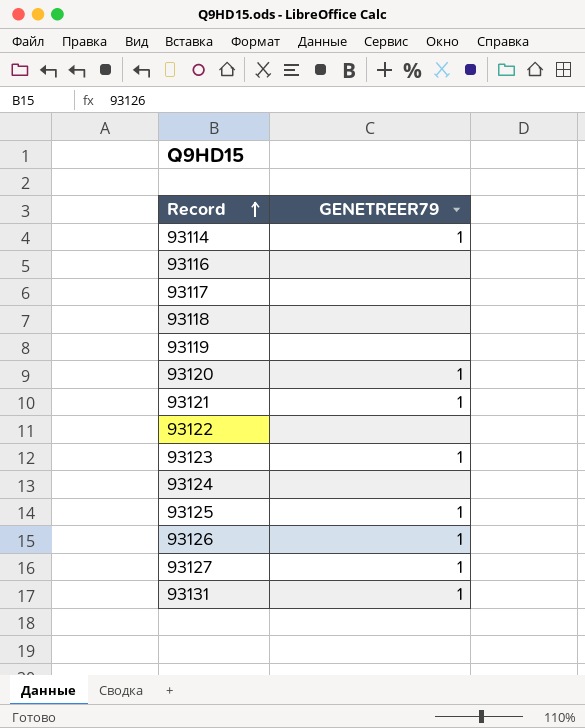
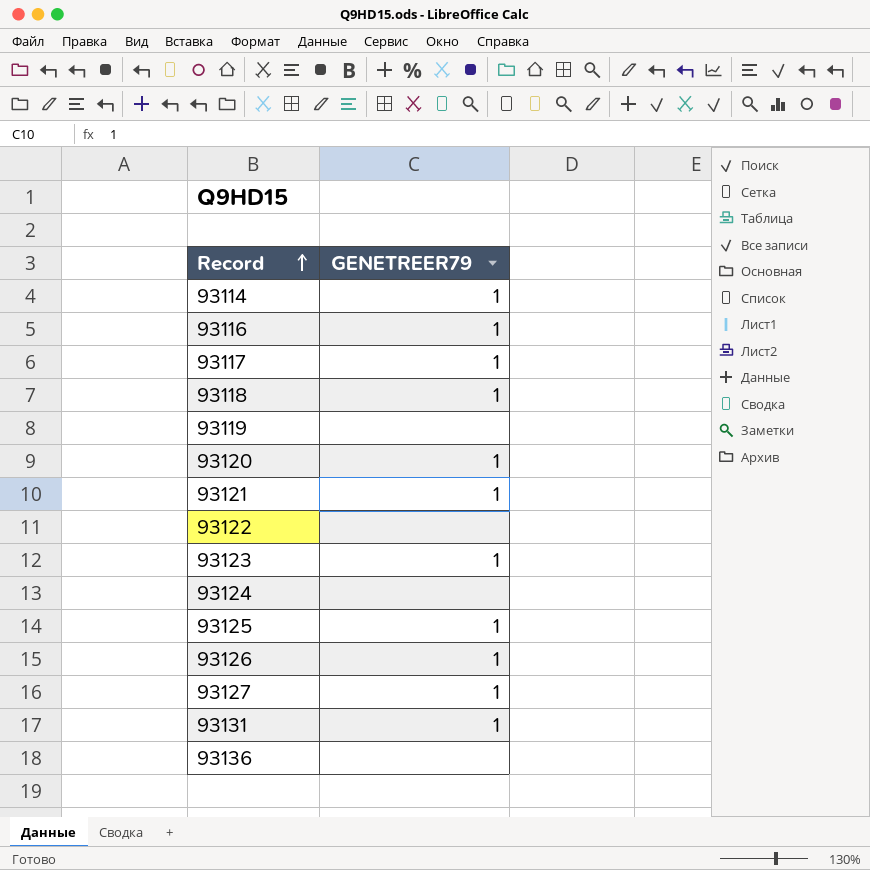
93116 | GENETREER79: none -> 1
93117 | GENETREER79: none -> 1
93118 | GENETREER79: none -> 1
row 93136: none -> none

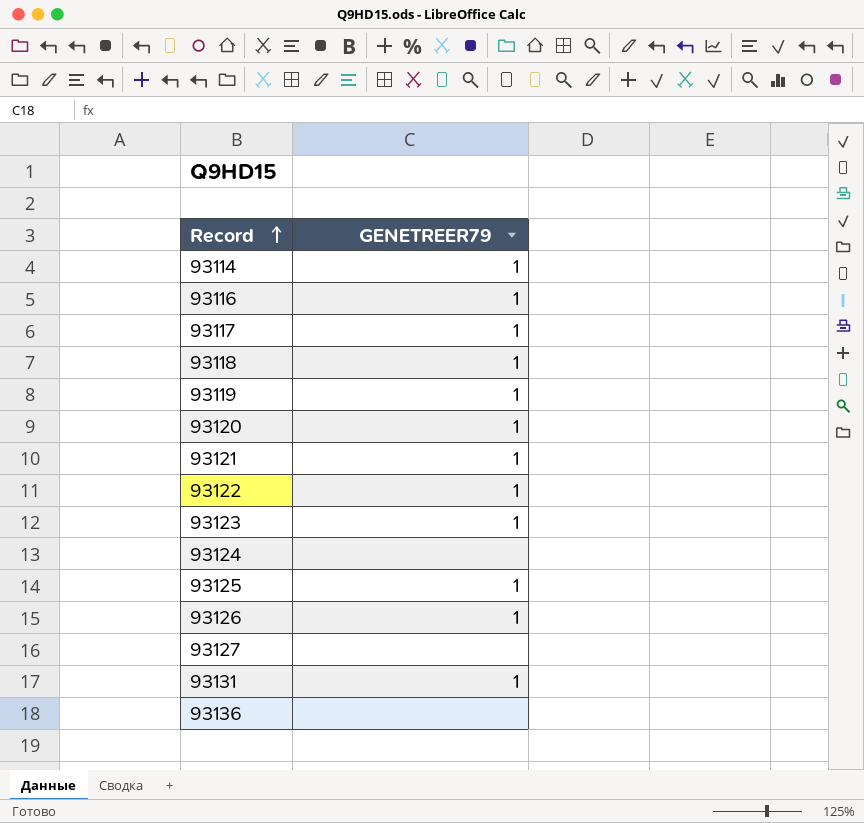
93119 | GENETREER79: none -> 1
93122 | GENETREER79: none -> 1
93127 | GENETREER79: 1 -> none

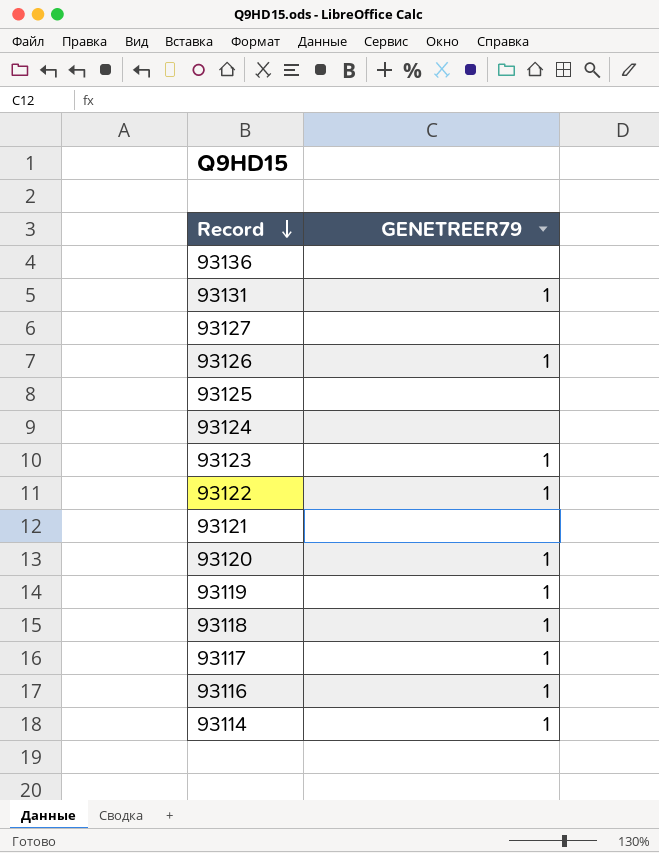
row order: Record ascending -> Record descending
93125 | GENETREER79: 1 -> none
93121 | GENETREER79: 1 -> none

